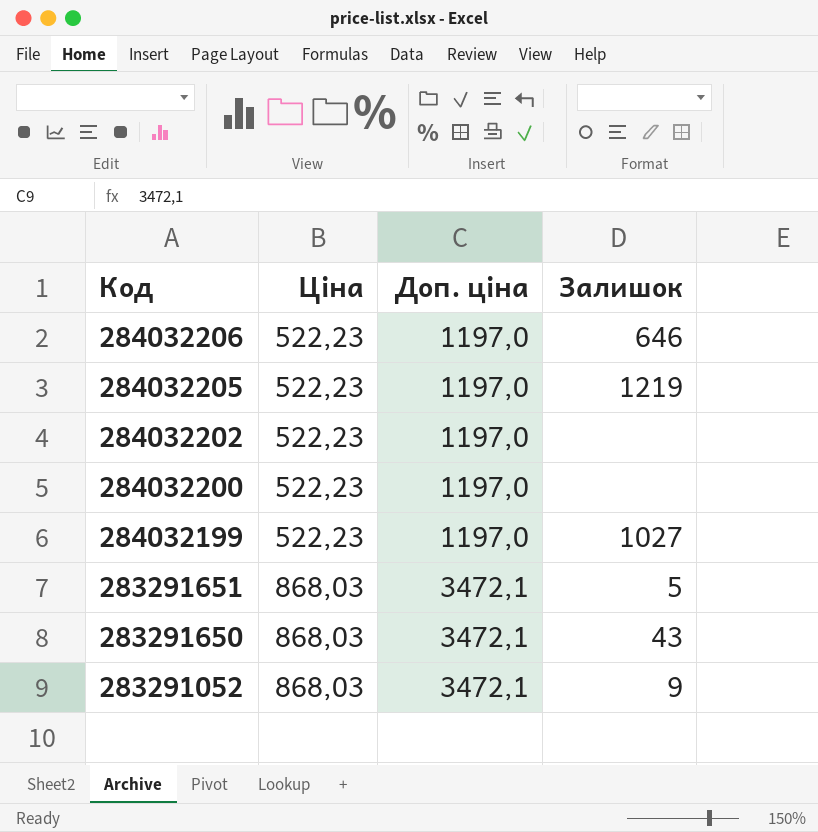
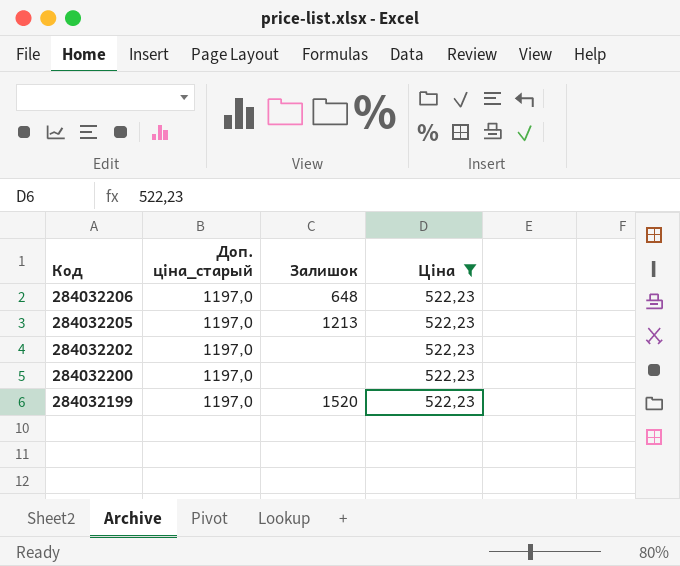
filter: none -> Ціна = 522,23
column name: Доп. ціна -> Доп. ціна_старый
column Ціна | position: 2 -> 4
284032206 | Залишок: 646 -> 648
284032205 | Залишок: 1219 -> 1213
284032199 | Залишок: 1027 -> 1520

